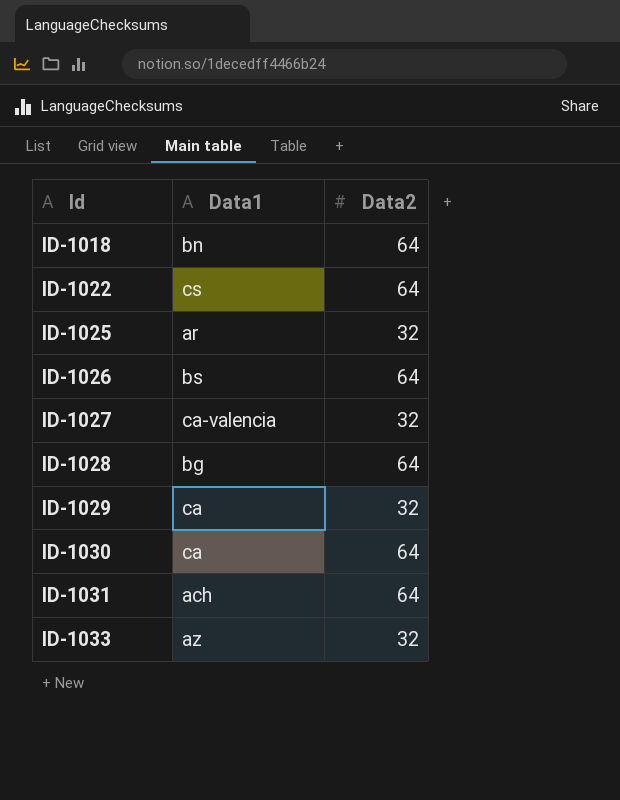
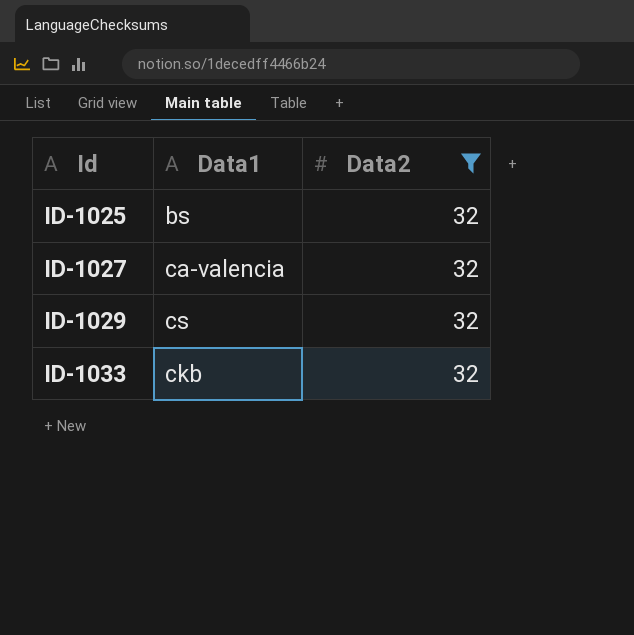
filter: none -> Data2 = 32
ID-1025 | Data1: ar -> bs
ID-1029 | Data1: ca -> cs
ID-1033 | Data1: az -> ckb

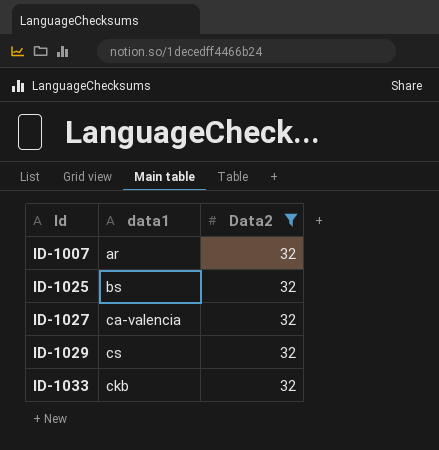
column name: Data1 -> data1
row ID-1007: none -> ar | 32

